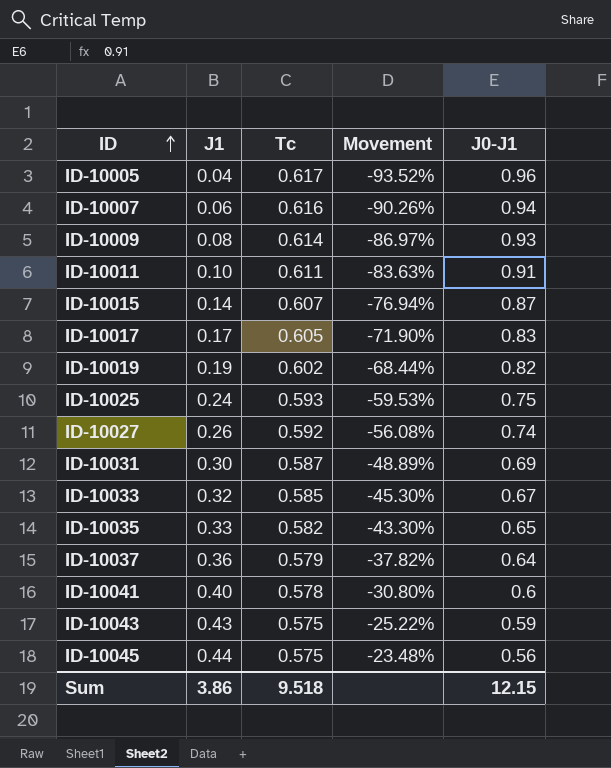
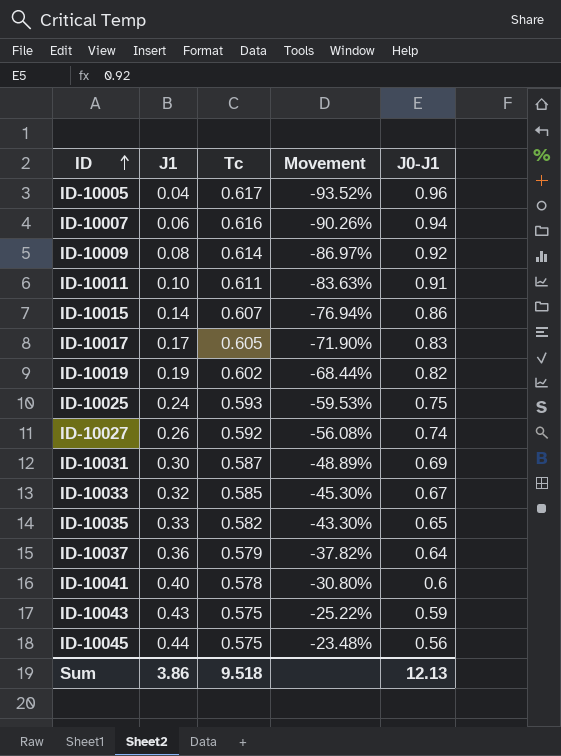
ID-10009 | J0-J1: 0.93 -> 0.92
ID-10015 | J0-J1: 0.87 -> 0.86
Sum | J0-J1: 12.15 -> 12.13

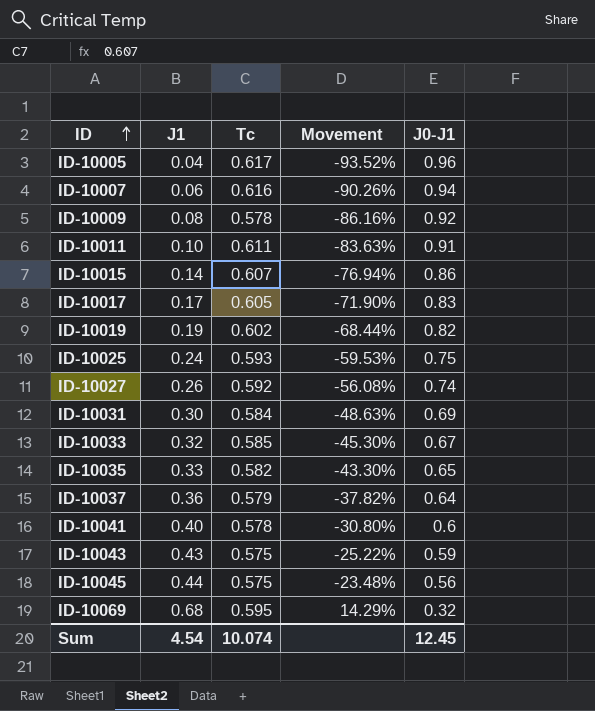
ID-10009 | Tc: 0.614 -> 0.578
ID-10009 | Movement: -86.97% -> -86.16%
ID-10031 | Tc: 0.587 -> 0.584
ID-10031 | Movement: -48.89% -> -48.63%
row ID-10069: none -> 0.68 | 0.595 | 14.29% | 0.32
Sum | J1: 3.86 -> 4.54
Sum | Tc: 9.518 -> 10.074
Sum | J0-J1: 12.13 -> 12.45

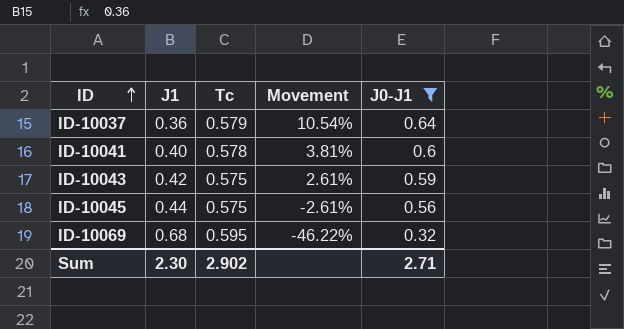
filter: none -> J0-J1 <= 0.64
column Movement | formula: ([J1] - [Tc]) / [Tc] -> ([J0-J1] - [Tc]) / [Tc]
ID-10043 | J1: 0.43 -> 0.42
Sum | J1: 4.54 -> 2.30
Sum | Tc: 10.074 -> 2.902
Sum | J0-J1: 12.45 -> 2.71

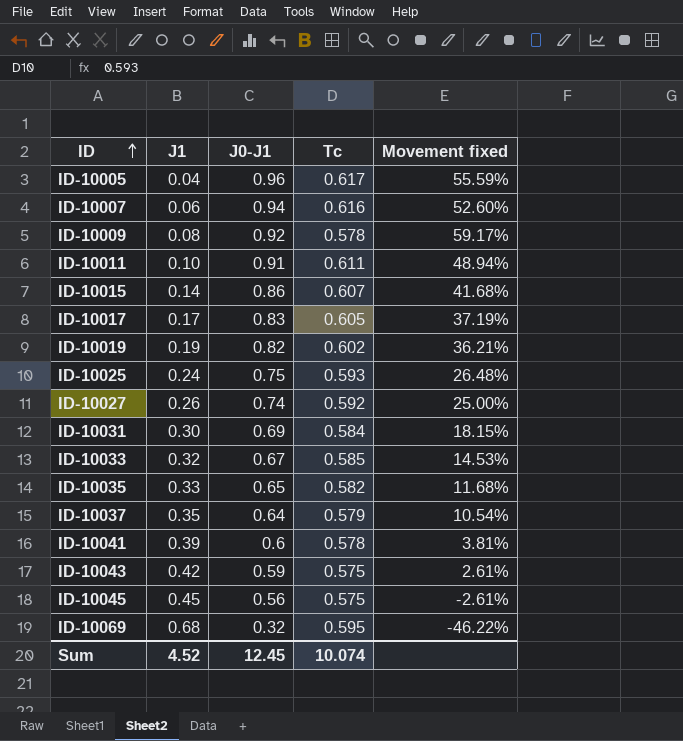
filter: J0-J1 <= 0.64 -> none
column J0-J1 | position: 5 -> 3
column name: Movement -> Movement fixed
ID-10037 | J1: 0.36 -> 0.35
ID-10041 | J1: 0.40 -> 0.39
ID-10045 | J1: 0.44 -> 0.45
Sum | J1: 2.30 -> 4.52
Sum | J0-J1: 2.71 -> 12.45
Sum | Tc: 2.902 -> 10.074

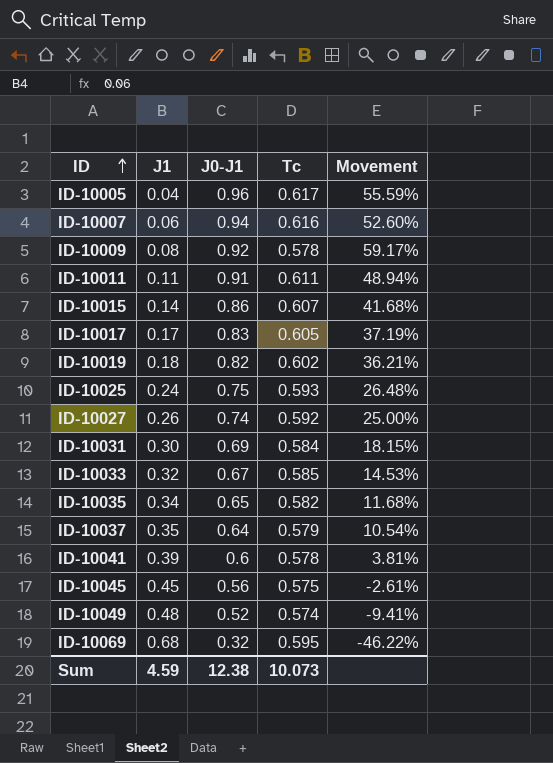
column name: Movement fixed -> Movement
row ID-10043: 0.42 | 0.59 | 0.575 | 2.61% -> none
ID-10011 | J1: 0.10 -> 0.11
ID-10019 | J1: 0.19 -> 0.18
ID-10035 | J1: 0.33 -> 0.34
row ID-10049: none -> 0.48 | 0.52 | 0.574 | -9.41%
Sum | J1: 4.52 -> 4.59
Sum | J0-J1: 12.45 -> 12.38
Sum | Tc: 10.074 -> 10.073

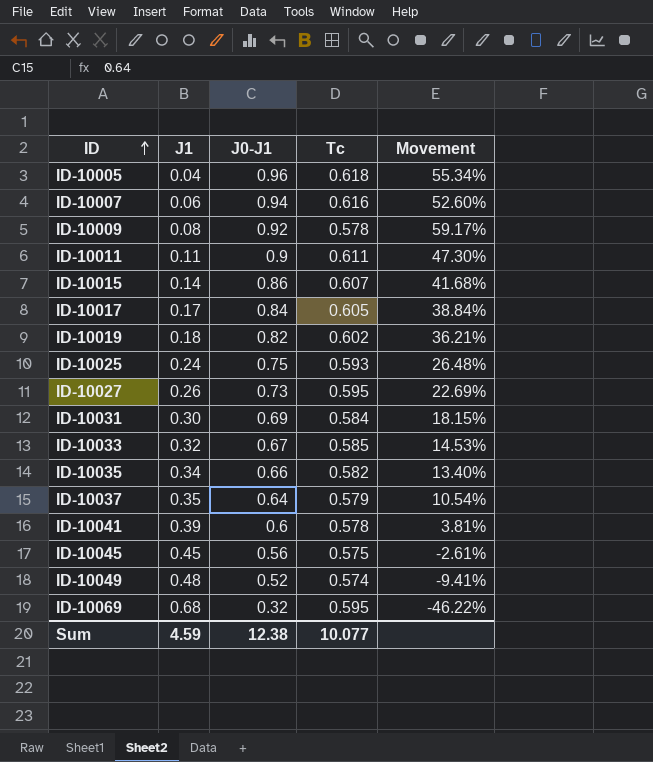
ID-10005 | Tc: 0.617 -> 0.618
ID-10005 | Movement: 55.59% -> 55.34%
ID-10011 | J0-J1: 0.91 -> 0.9
ID-10011 | Movement: 48.94% -> 47.30%
ID-10017 | J0-J1: 0.83 -> 0.84
ID-10017 | Movement: 37.19% -> 38.84%
ID-10027 | J0-J1: 0.74 -> 0.73
ID-10027 | Tc: 0.592 -> 0.595
ID-10027 | Movement: 25.00% -> 22.69%
ID-10035 | J0-J1: 0.65 -> 0.66
ID-10035 | Movement: 11.68% -> 13.40%
Sum | Tc: 10.073 -> 10.077

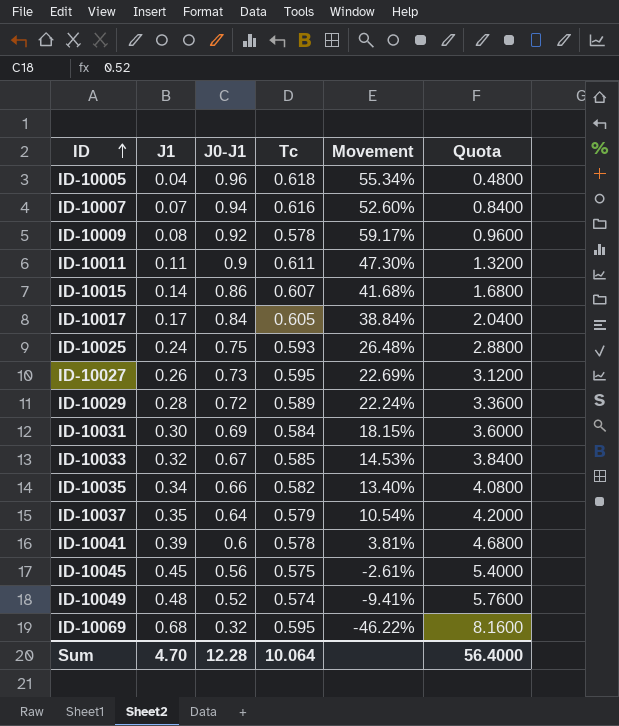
column Quota | formula: none -> [J1] * 12
row ID-10019: 0.18 | 0.82 | 0.602 | 36.21% -> none
ID-10007 | J1: 0.06 -> 0.07
row ID-10029: none -> 0.28 | 0.72 | 0.589 | 22.24% | 3.3600
Sum | J1: 4.59 -> 4.70
Sum | J0-J1: 12.38 -> 12.28
Sum | Tc: 10.077 -> 10.064

